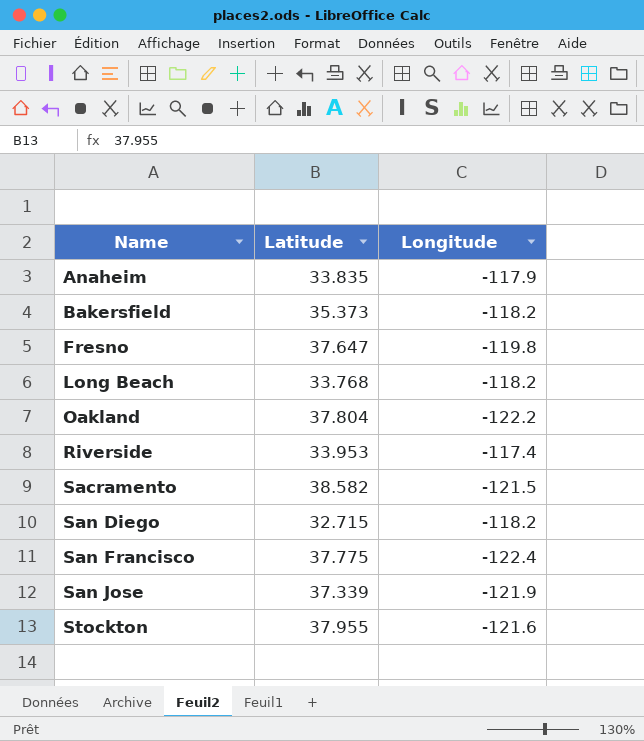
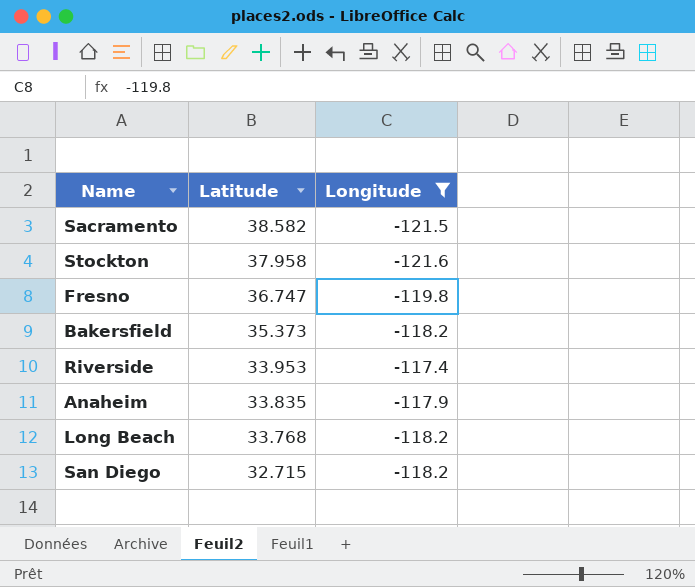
filter: none -> Longitude >= -121.6
row order: Name ascending -> Latitude descending
Stockton | Latitude: 37.955 -> 37.958
Fresno | Latitude: 37.647 -> 36.747

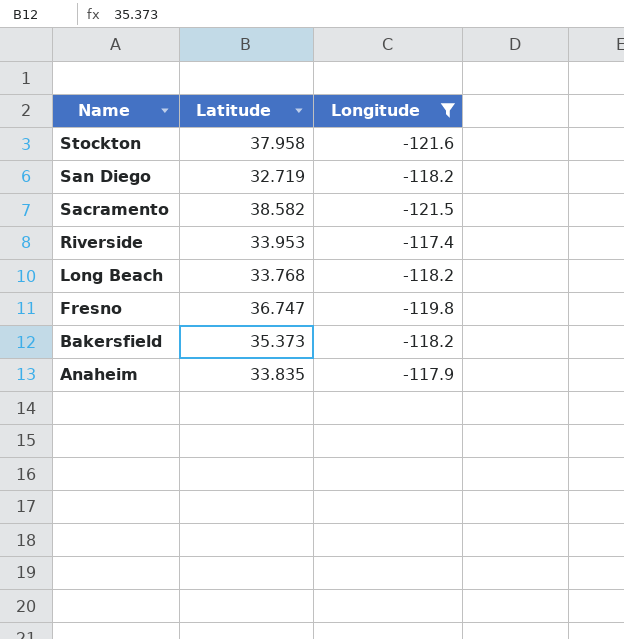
row order: Latitude descending -> Name descending
San Diego | Latitude: 32.715 -> 32.719

